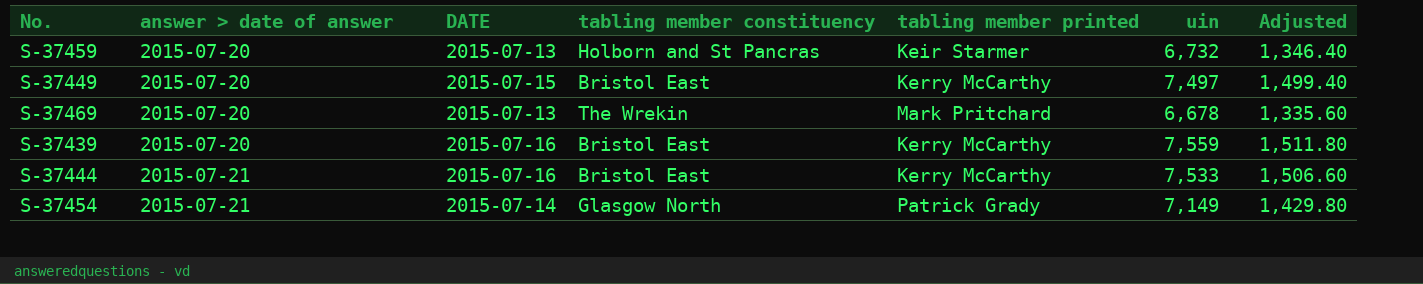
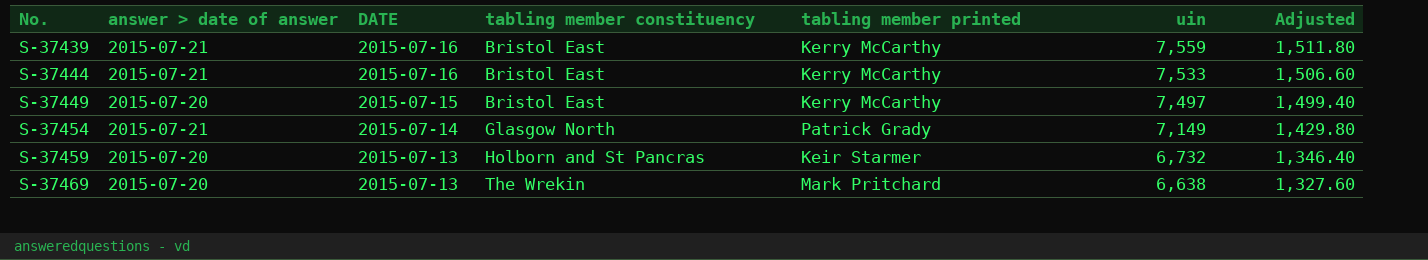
row order: answer > date of answer ascending -> No. ascending
S-37439 | answer > date of answer: 2015-07-20 -> 2015-07-21
S-37469 | uin: 6,678 -> 6,638
S-37469 | Adjusted: 1,335.60 -> 1,327.60

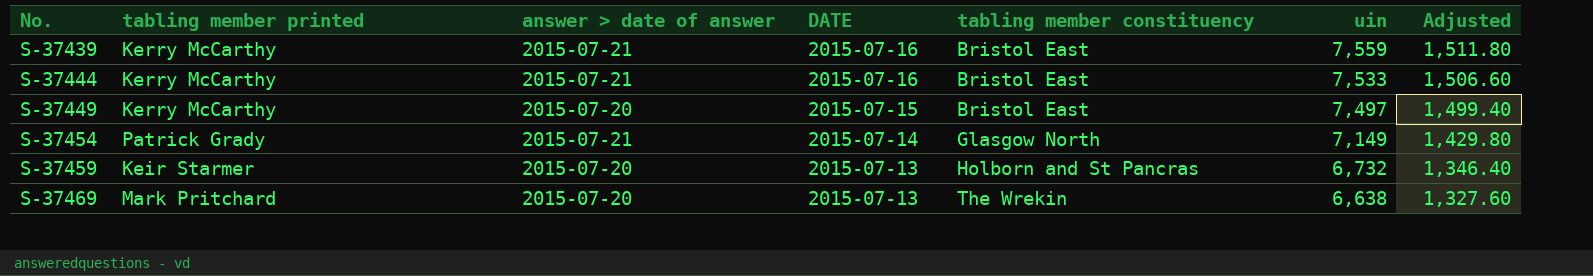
column tabling member printed | position: 5 -> 2

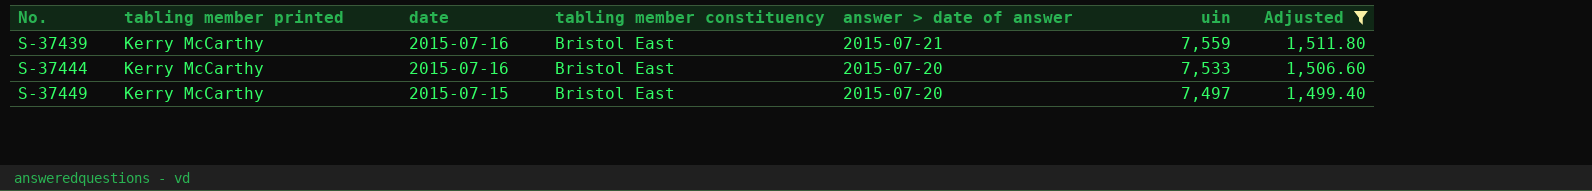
filter: none -> Adjusted >= 1,499.40
column name: DATE -> date
column answer > date of answer | position: 3 -> 5
S-37444 | answer > date of answer: 2015-07-21 -> 2015-07-20

